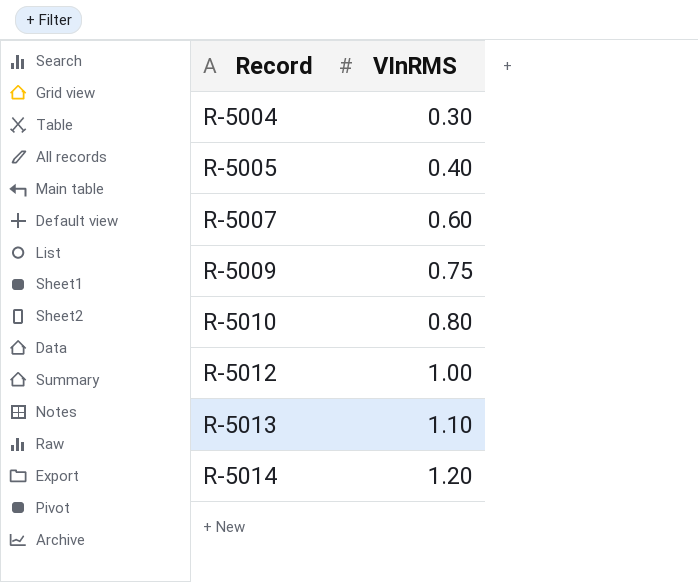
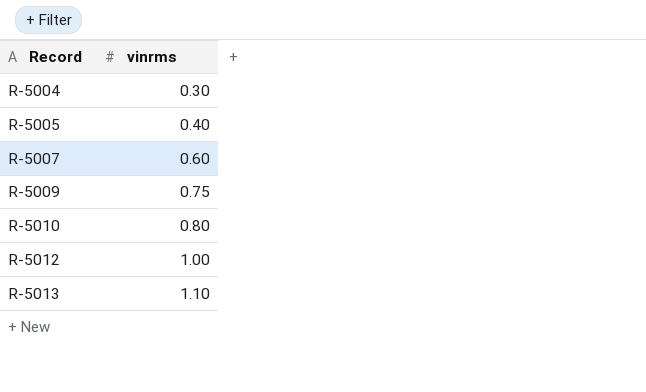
column name: VInRMS -> vinrms
row R-5014: 1.20 -> none

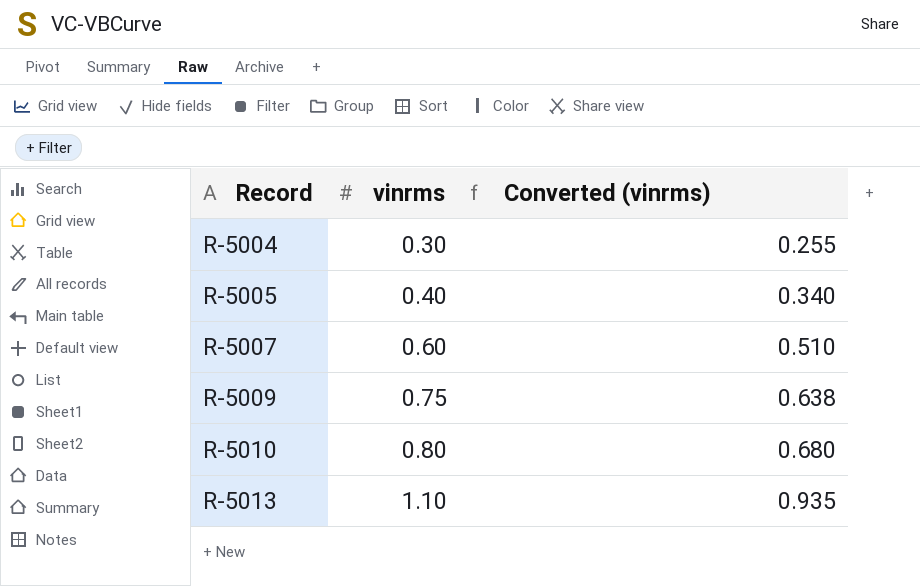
column Converted (vinrms) | formula: none -> [vinrms] * 0.85
row R-5012: 1.00 -> none

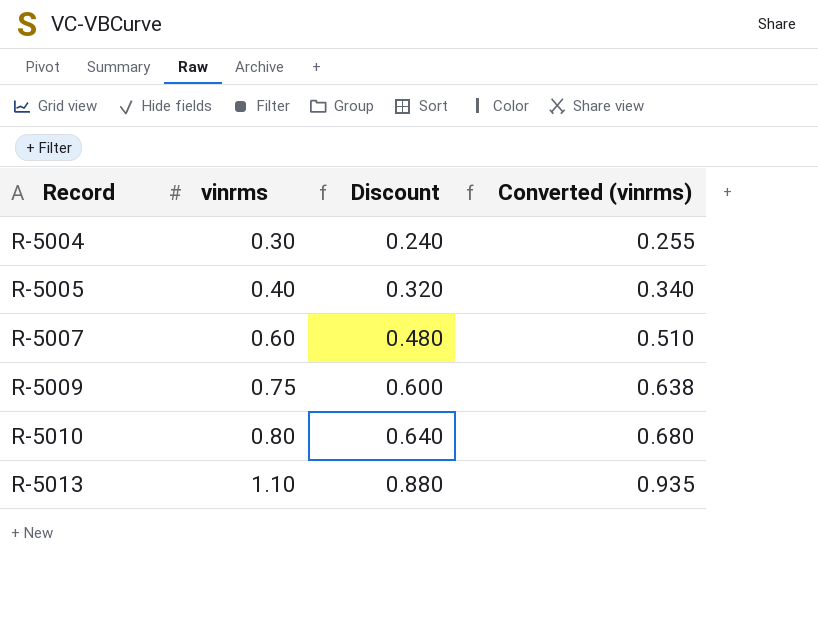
column Discount | formula: none -> [vinrms] * 0.8

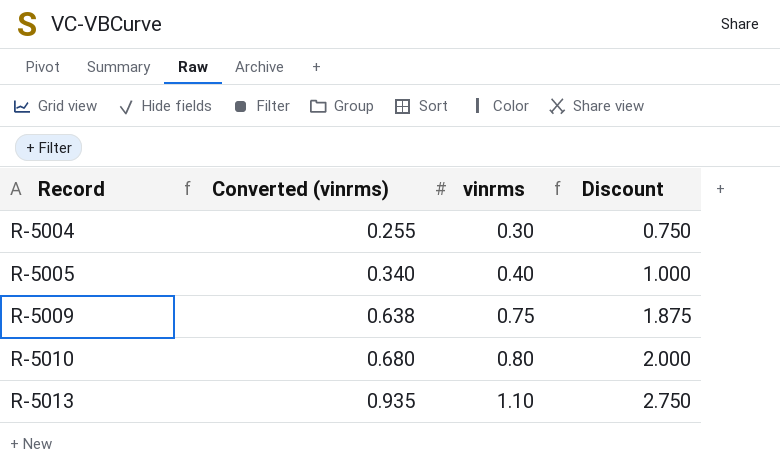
column Converted (vinrms) | position: 4 -> 2
column Discount | formula: [vinrms] * 0.8 -> [vinrms] * 2.5
row R-5007: 0.60 | 0.480 | 0.510 -> none

